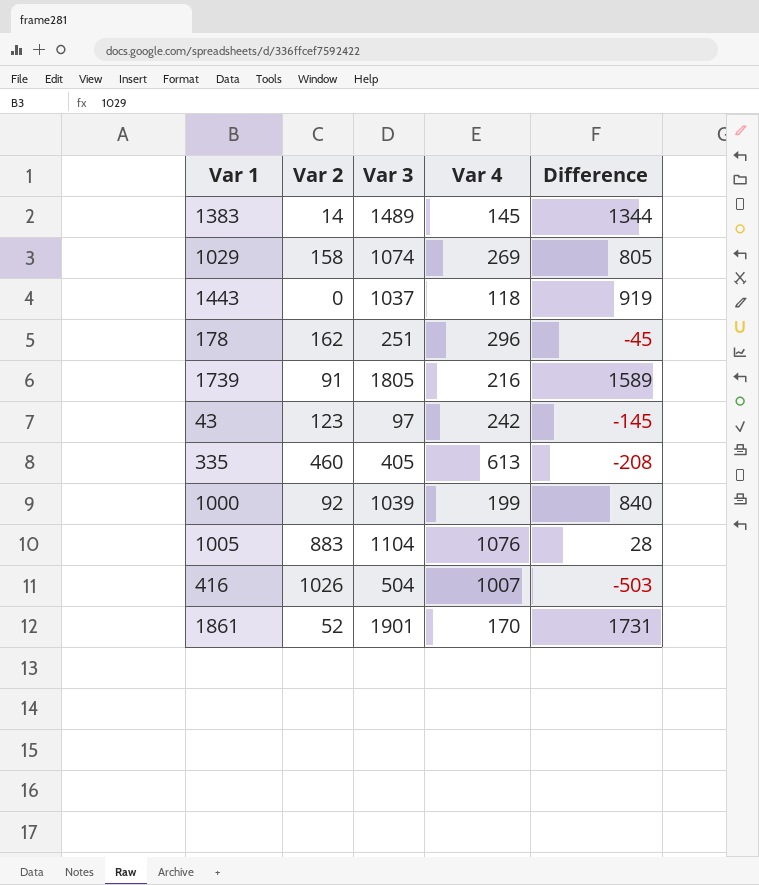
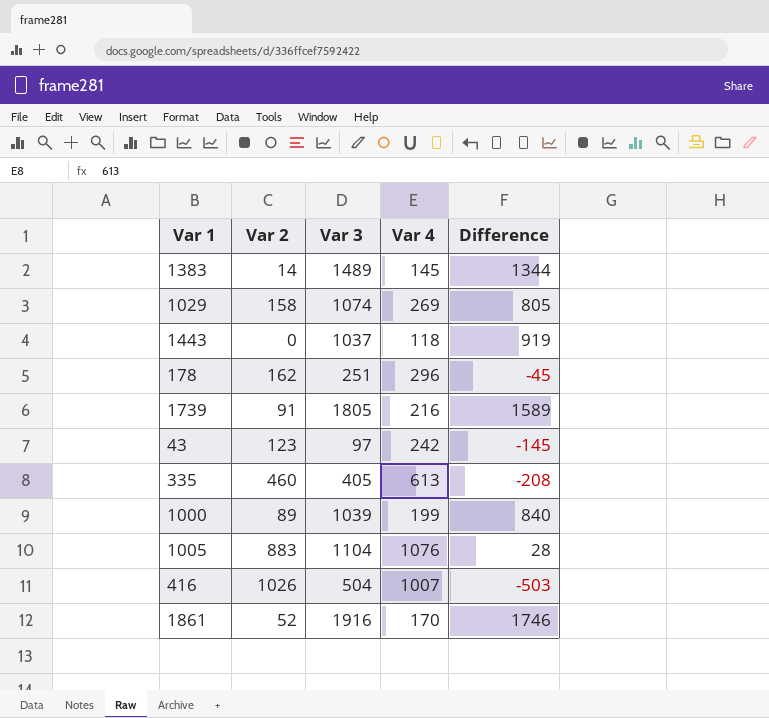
1000 | Var 2: 92 -> 89
1861 | Var 3: 1901 -> 1916
1861 | Difference: 1731 -> 1746

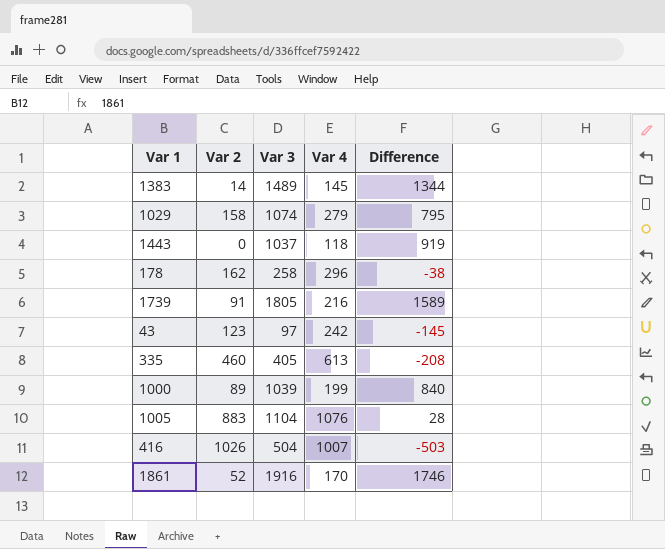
1029 | Var 4: 269 -> 279
1029 | Difference: 805 -> 795
178 | Var 3: 251 -> 258
178 | Difference: -45 -> -38

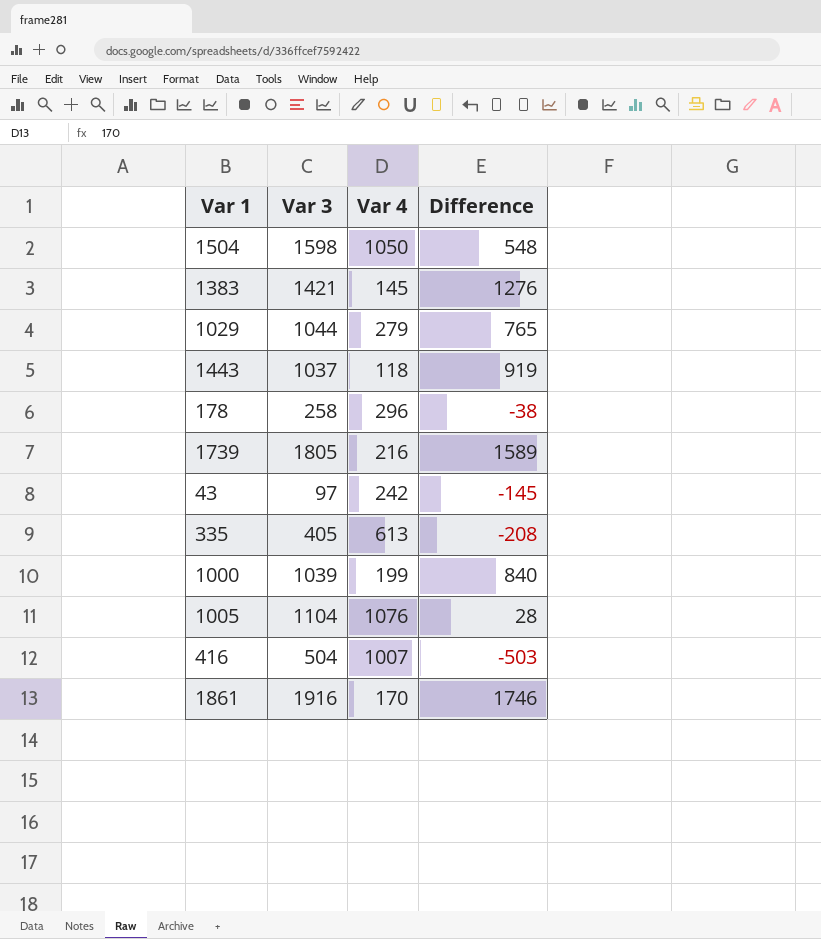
column Var 2 | position: 2 -> none
row 1504: none -> 1598 | 1050 | 548
1383 | Var 3: 1489 -> 1421
1383 | Difference: 1344 -> 1276
1029 | Var 3: 1074 -> 1044
1029 | Difference: 795 -> 765

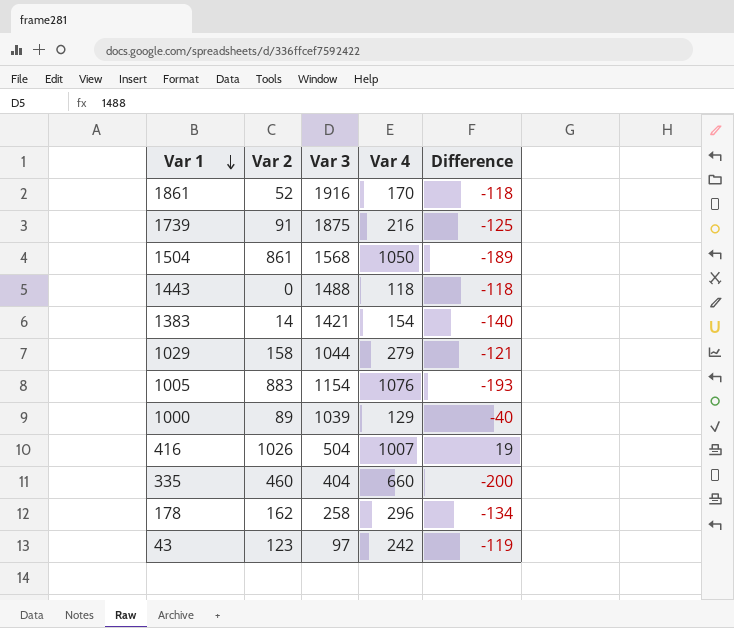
row order: none -> Var 1 descending
column Var 2 | position: none -> 2
column Difference | formula: [Var 3] - [Var 4] -> [Var 2] - [Var 4]
1739 | Var 3: 1805 -> 1875
1504 | Var 3: 1598 -> 1568
1443 | Var 3: 1037 -> 1488
1383 | Var 4: 145 -> 154
1005 | Var 3: 1104 -> 1154
1000 | Var 4: 199 -> 129
335 | Var 3: 405 -> 404
335 | Var 4: 613 -> 660

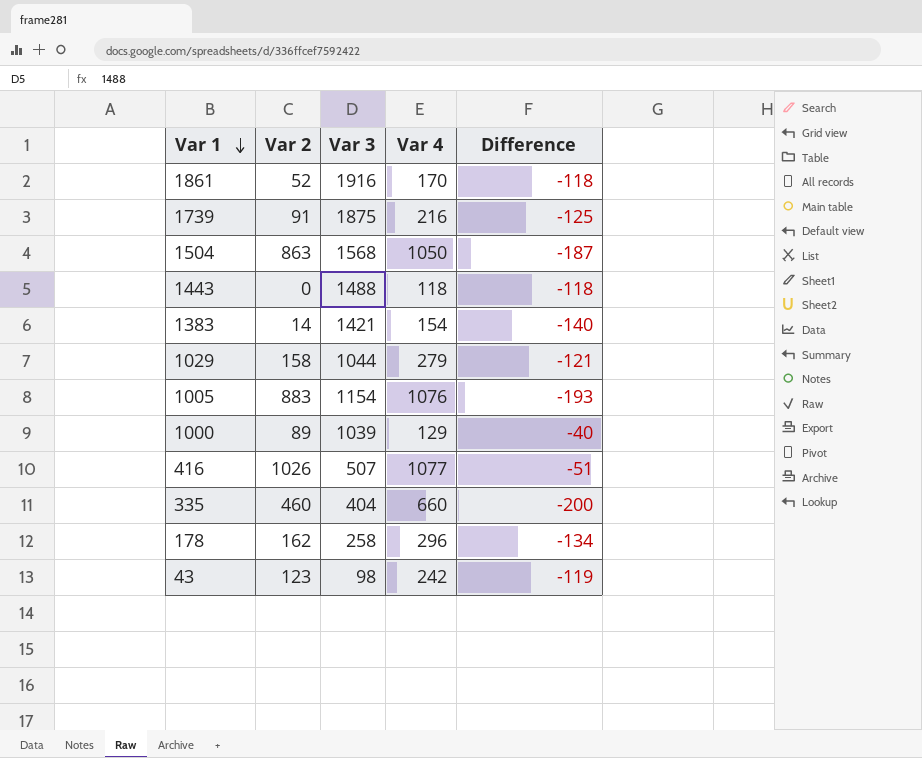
1504 | Var 2: 861 -> 863
1504 | Difference: -189 -> -187
416 | Var 3: 504 -> 507
416 | Var 4: 1007 -> 1077
416 | Difference: 19 -> -51
43 | Var 3: 97 -> 98

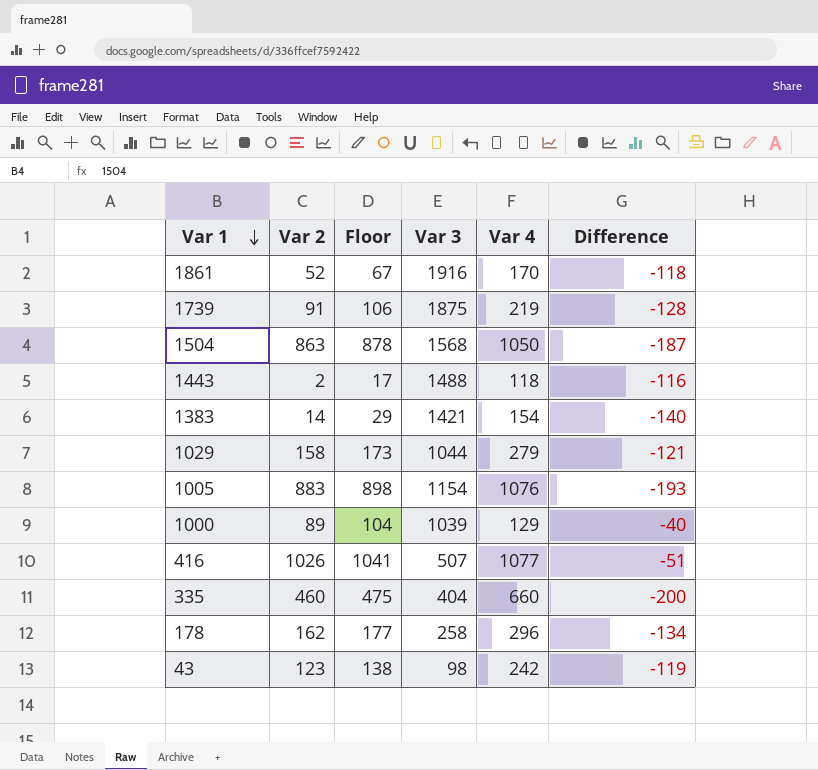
column Floor | formula: none -> [Var 2] + 15
1739 | Var 4: 216 -> 219
1739 | Difference: -125 -> -128
1443 | Var 2: 0 -> 2
1443 | Difference: -118 -> -116

